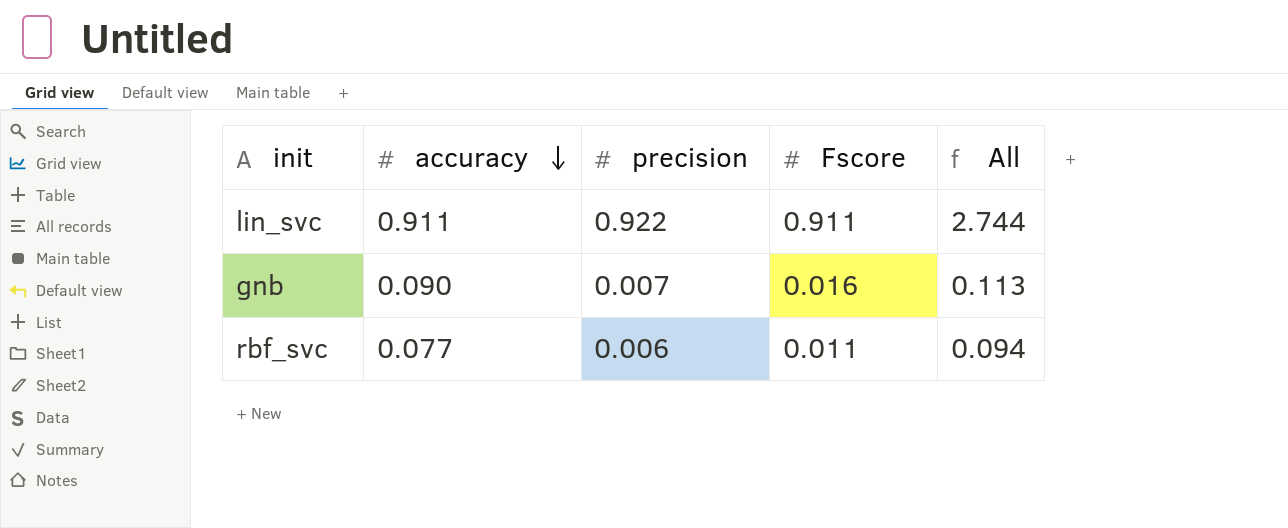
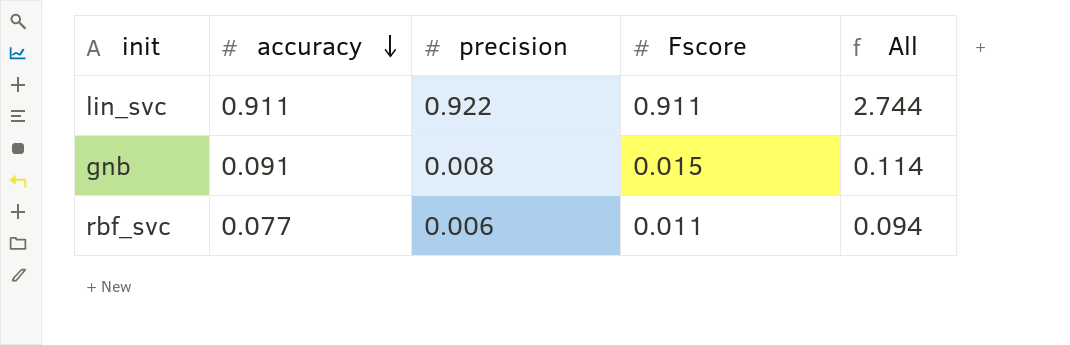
gnb | accuracy: 0.090 -> 0.091
gnb | precision: 0.007 -> 0.008
gnb | Fscore: 0.016 -> 0.015
gnb | All: 0.113 -> 0.114

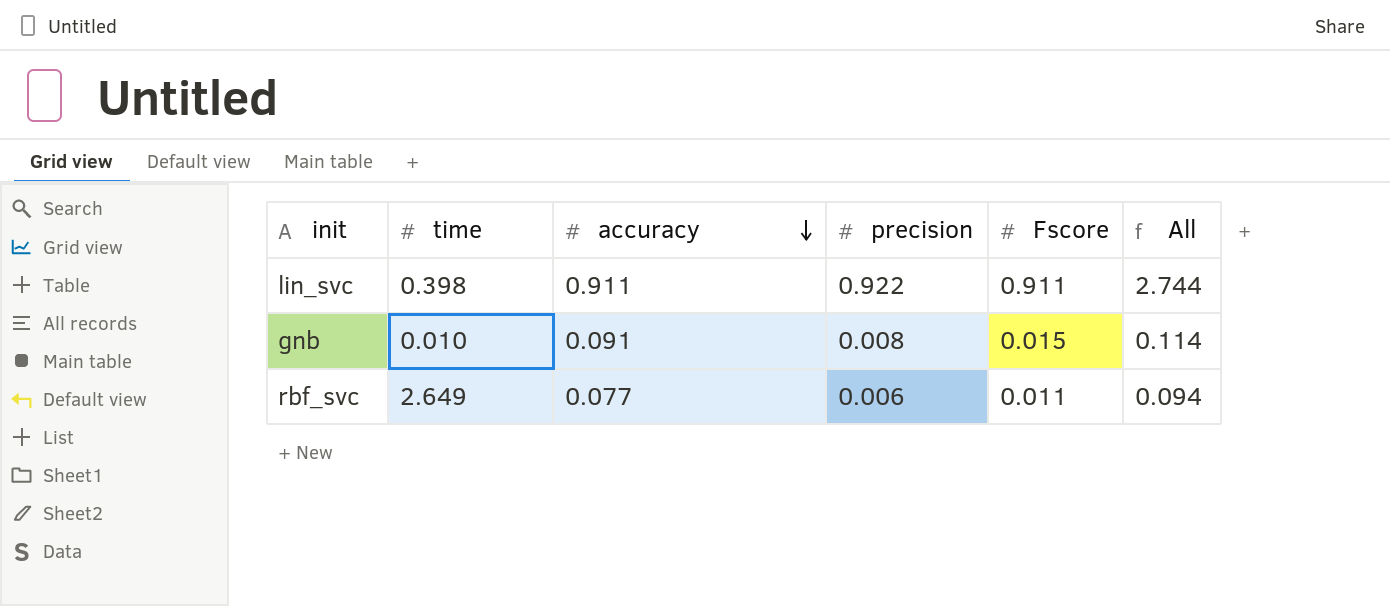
column time | position: none -> 2

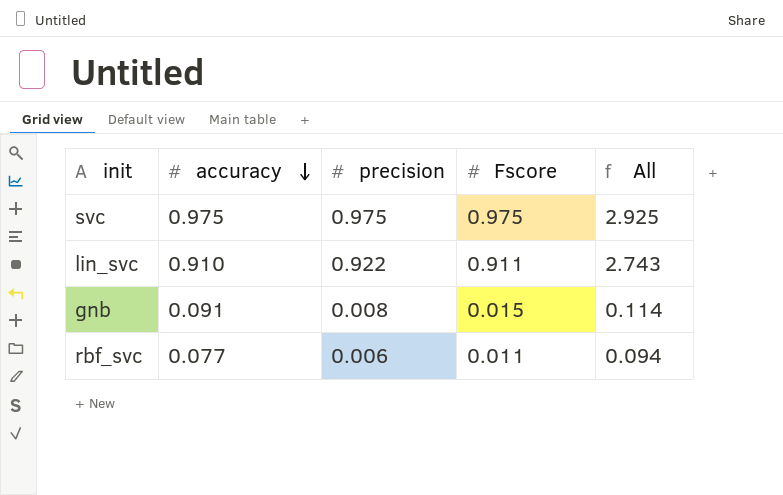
column time | position: 2 -> none
row svc: none -> 0.975 | 0.975 | 0.975 | 2.925
lin_svc | accuracy: 0.911 -> 0.910
lin_svc | All: 2.744 -> 2.743

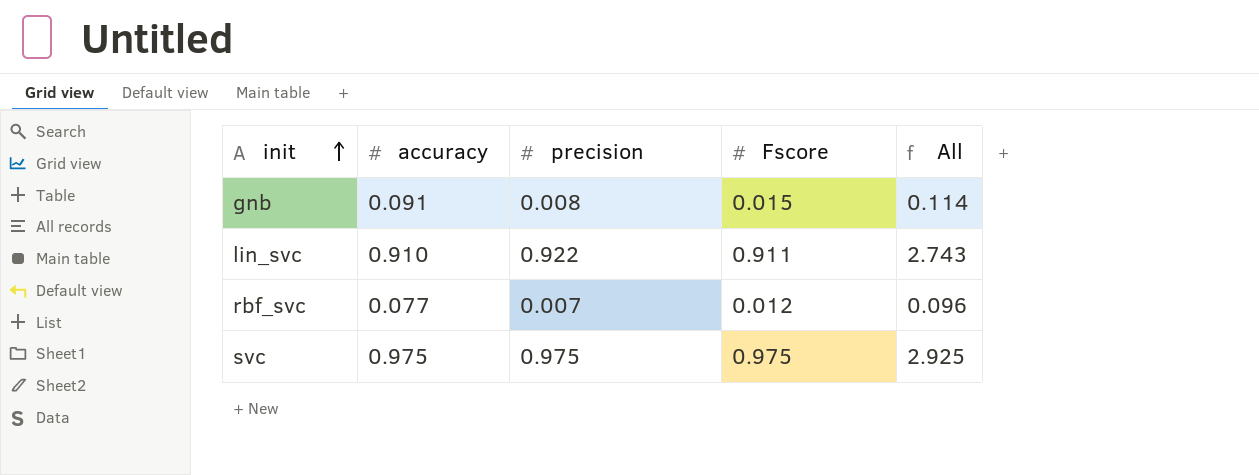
row order: accuracy descending -> init ascending
rbf_svc | precision: 0.006 -> 0.007
rbf_svc | Fscore: 0.011 -> 0.012
rbf_svc | All: 0.094 -> 0.096

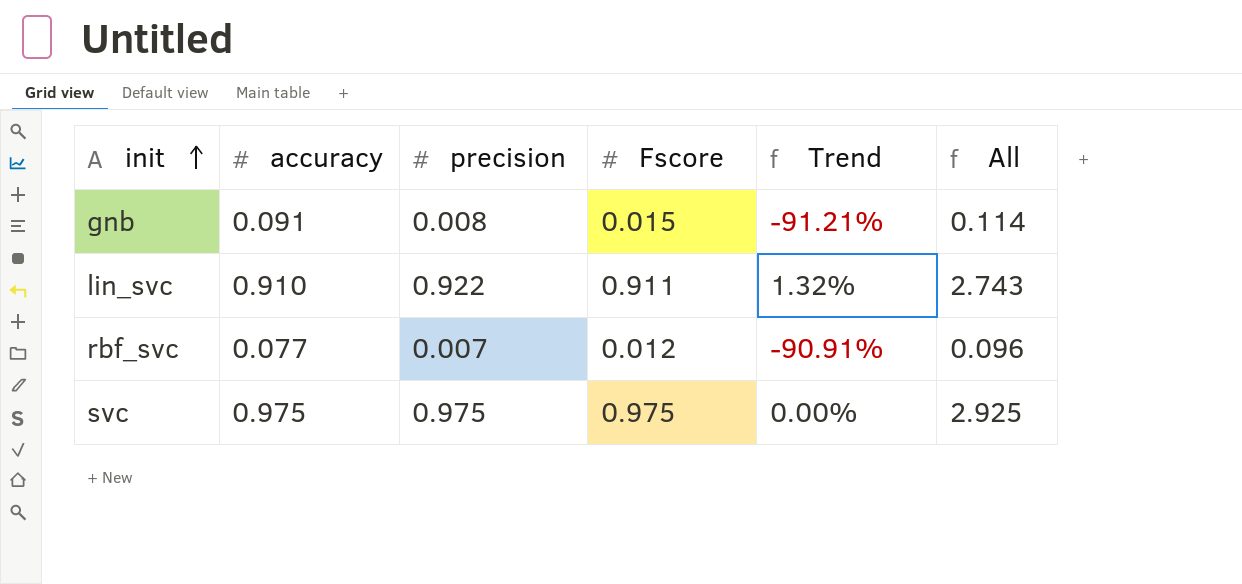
column Trend | formula: none -> ([precision] - [accuracy]) / [accuracy]

